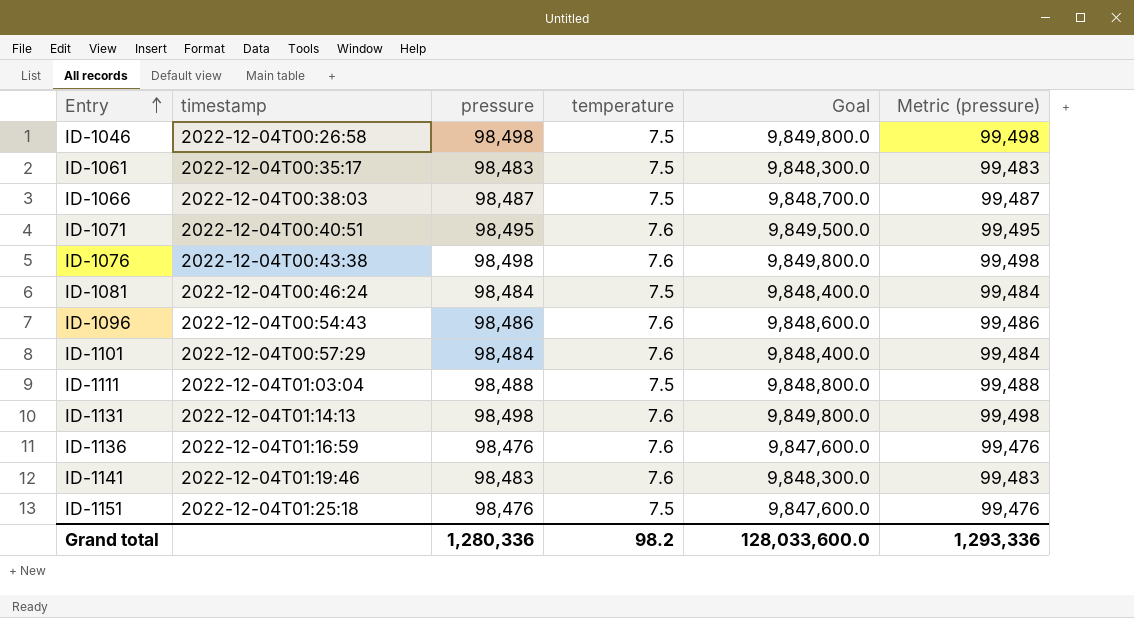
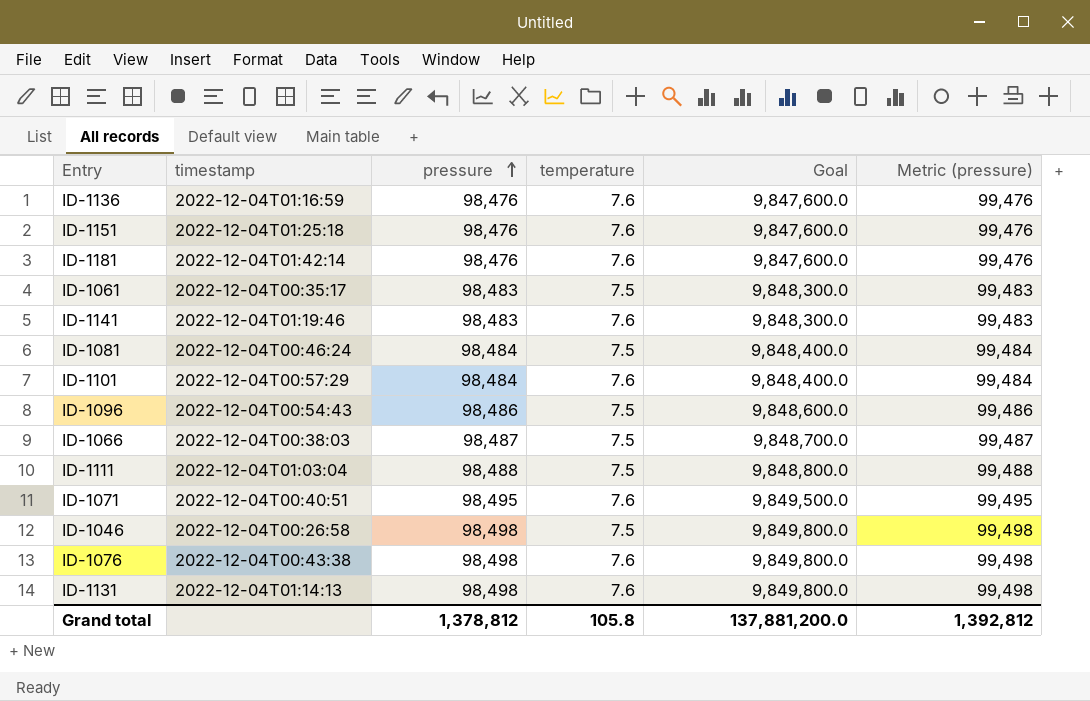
row order: Entry ascending -> pressure ascending
ID-1151 | temperature: 7.5 -> 7.6
row ID-1181: none -> 2022-12-04T01:42:14 | 98,476 | 7.6 | 9,847,600.0 | 99,476
ID-1096 | temperature: 7.6 -> 7.5
Grand total | pressure: 1,280,336 -> 1,378,812
Grand total | temperature: 98.2 -> 105.8
Grand total | Goal: 128,033,600.0 -> 137,881,200.0
Grand total | Metric (pressure): 1,293,336 -> 1,392,812

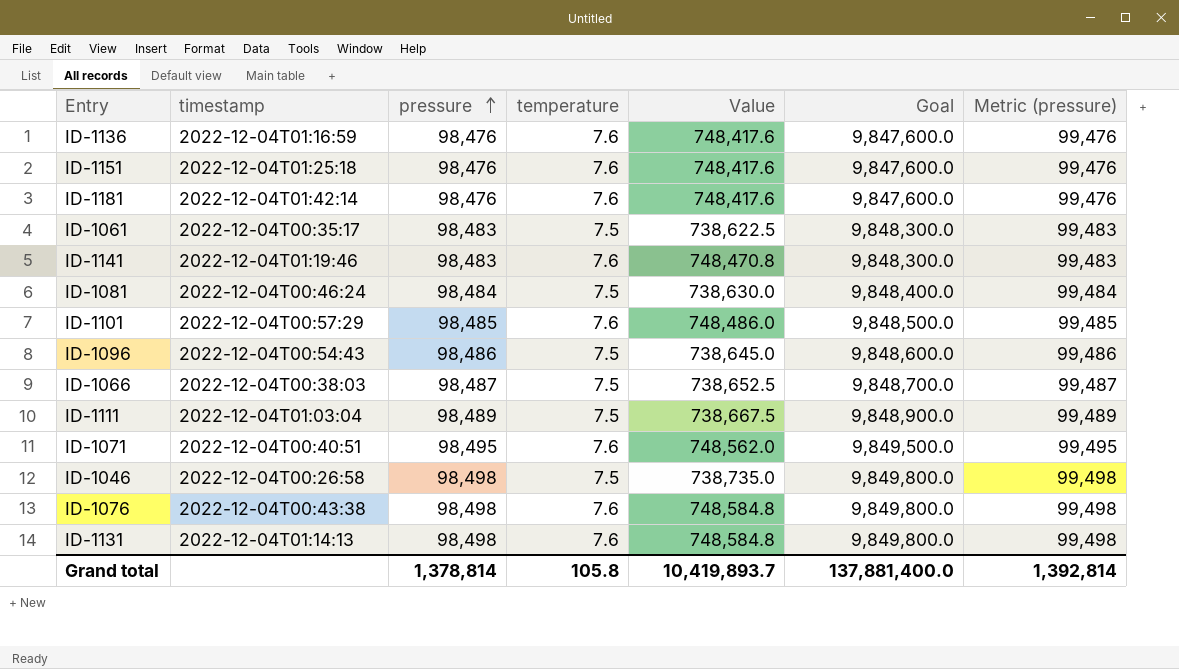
column Value | formula: none -> [pressure] * [temperature]
ID-1101 | pressure: 98,484 -> 98,485
ID-1101 | Goal: 9,848,400.0 -> 9,848,500.0
ID-1101 | Metric (pressure): 99,484 -> 99,485
ID-1111 | pressure: 98,488 -> 98,489
ID-1111 | Goal: 9,848,800.0 -> 9,848,900.0
ID-1111 | Metric (pressure): 99,488 -> 99,489
Grand total | pressure: 1,378,812 -> 1,378,814
Grand total | Goal: 137,881,200.0 -> 137,881,400.0
Grand total | Metric (pressure): 1,392,812 -> 1,392,814

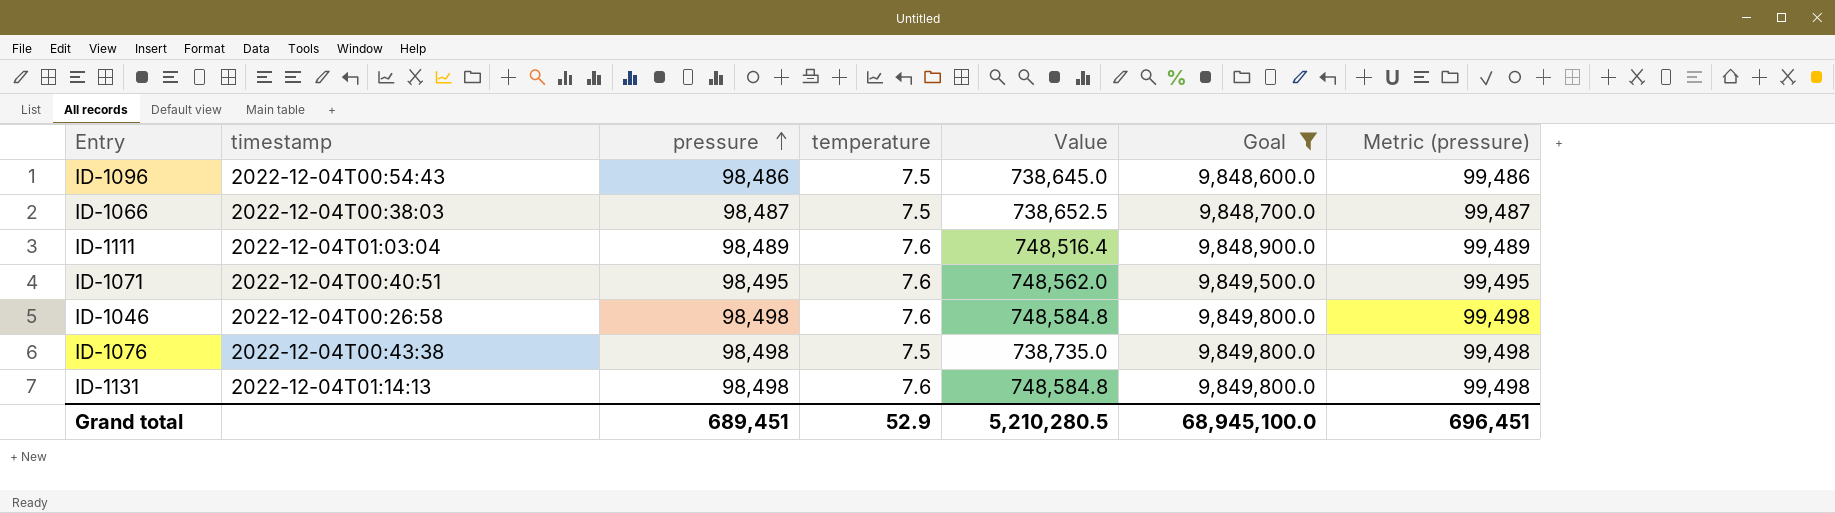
filter: none -> Goal >= 9,848,600.0
ID-1111 | temperature: 7.5 -> 7.6
ID-1111 | Value: 738,667.5 -> 748,516.4
ID-1046 | temperature: 7.5 -> 7.6
ID-1046 | Value: 738,735.0 -> 748,584.8
ID-1076 | temperature: 7.6 -> 7.5
ID-1076 | Value: 748,584.8 -> 738,735.0
Grand total | pressure: 1,378,814 -> 689,451
Grand total | temperature: 105.8 -> 52.9
Grand total | Value: 10,419,893.7 -> 5,210,280.5
Grand total | Goal: 137,881,400.0 -> 68,945,100.0
Grand total | Metric (pressure): 1,392,814 -> 696,451

